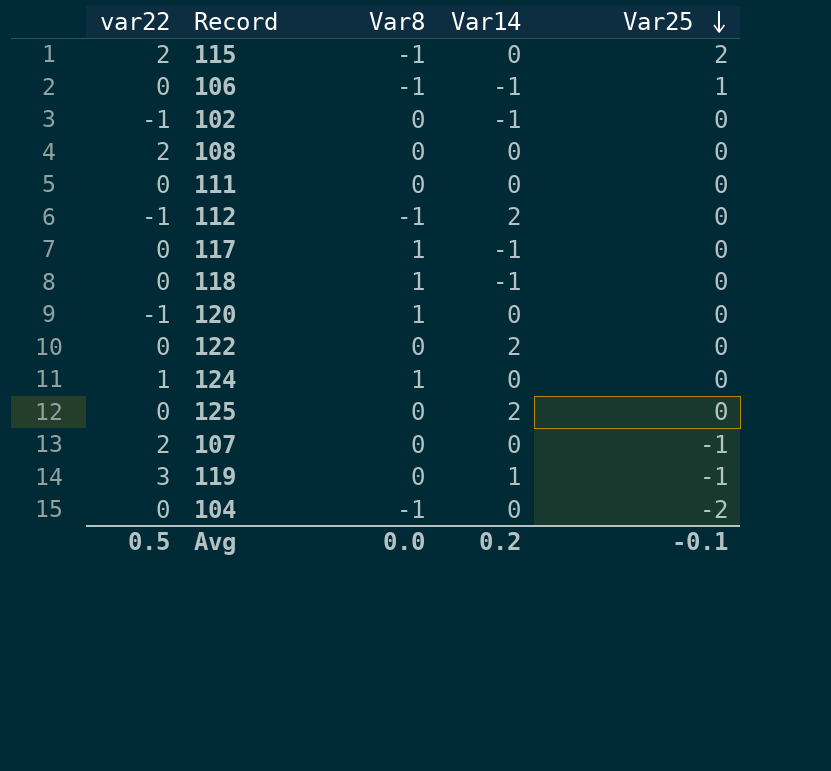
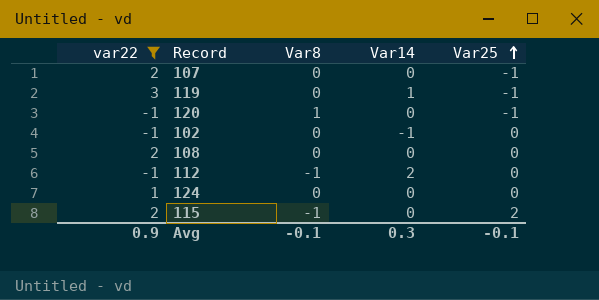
filter: none -> var22 != 0
row order: Var25 descending -> Var25 ascending
120 | Var25: 0 -> -1
124 | Var8: 1 -> 0
Avg | var22: 0.5 -> 0.9
Avg | Var8: 0.0 -> -0.1
Avg | Var14: 0.2 -> 0.3

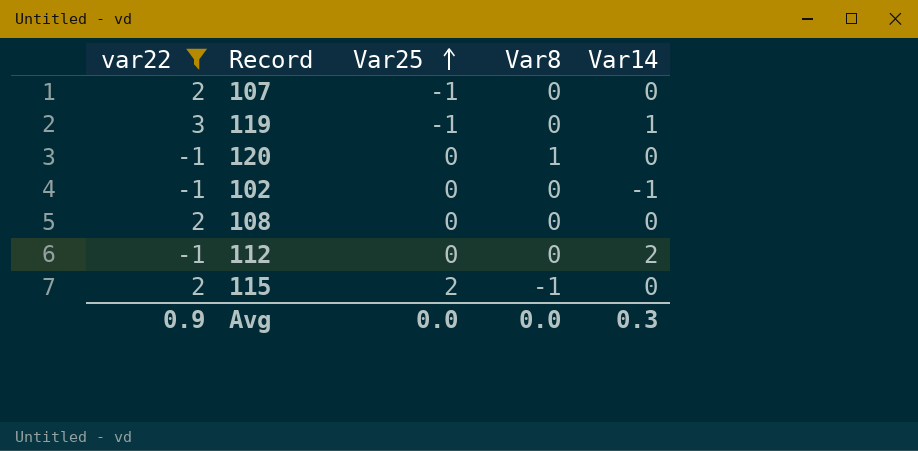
column Var25 | position: 5 -> 3
row 124: 1 | 0 | 0 | 0 -> none
120 | Var25: -1 -> 0
112 | Var8: -1 -> 0
Avg | Var25: -0.1 -> 0.0
Avg | Var8: -0.1 -> 0.0

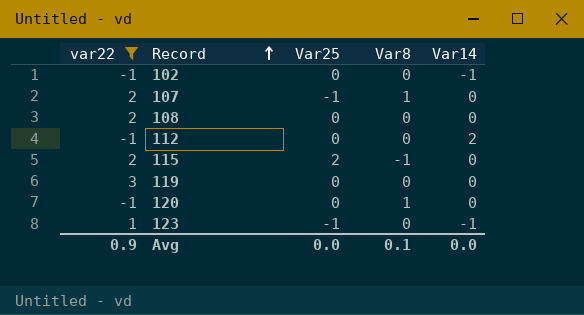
row order: Var25 ascending -> Record ascending
107 | Var8: 0 -> 1
119 | Var25: -1 -> 0
119 | Var14: 1 -> 0
row 123: none -> 1 | -1 | 0 | -1
Avg | Var8: 0.0 -> 0.1
Avg | Var14: 0.3 -> 0.0

